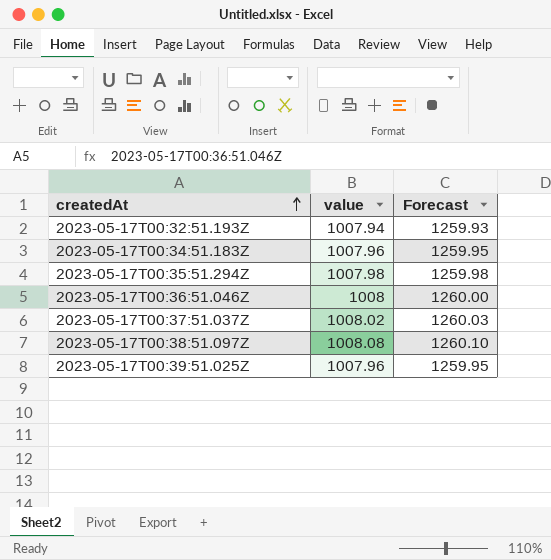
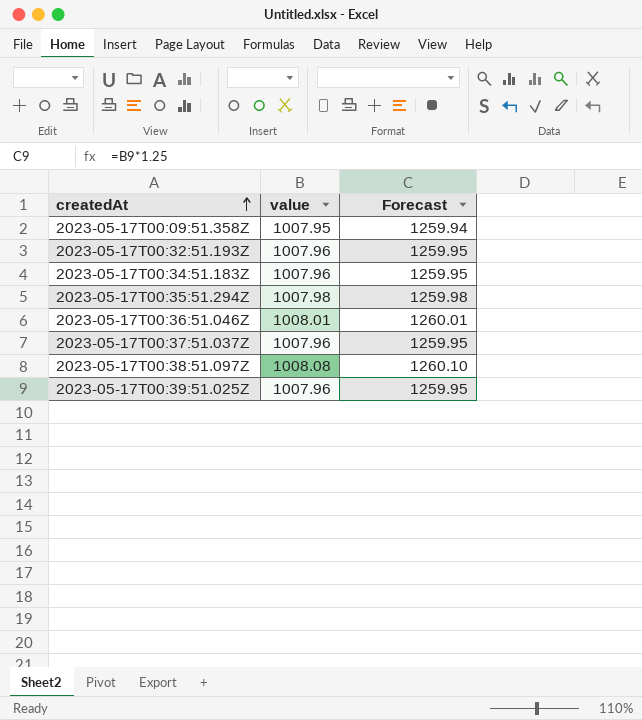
row 2023-05-17T00:09:51.358Z: none -> 1007.95 | 1259.94
2023-05-17T00:32:51.193Z | value: 1007.94 -> 1007.96
2023-05-17T00:32:51.193Z | Forecast: 1259.93 -> 1259.95
2023-05-17T00:36:51.046Z | value: 1008 -> 1008.01
2023-05-17T00:36:51.046Z | Forecast: 1260.00 -> 1260.01
2023-05-17T00:37:51.037Z | value: 1008.02 -> 1007.96
2023-05-17T00:37:51.037Z | Forecast: 1260.03 -> 1259.95

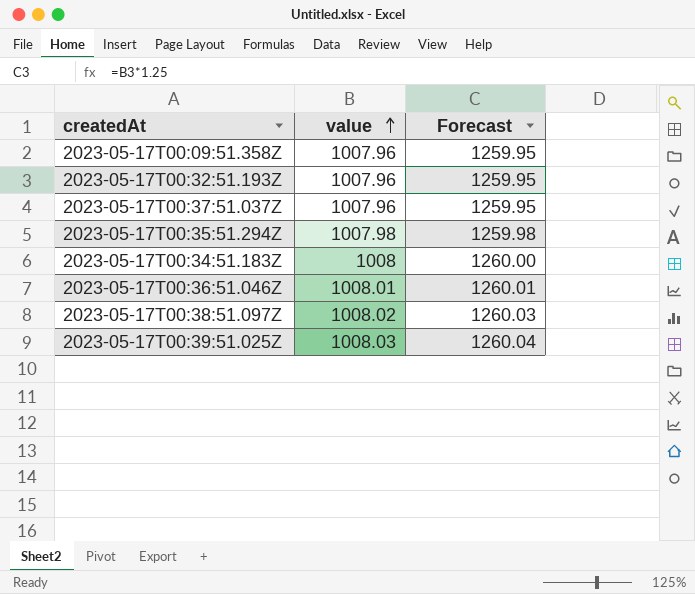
row order: createdAt ascending -> value ascending
2023-05-17T00:09:51.358Z | value: 1007.95 -> 1007.96
2023-05-17T00:09:51.358Z | Forecast: 1259.94 -> 1259.95
2023-05-17T00:34:51.183Z | value: 1007.96 -> 1008
2023-05-17T00:34:51.183Z | Forecast: 1259.95 -> 1260.00
2023-05-17T00:38:51.097Z | value: 1008.08 -> 1008.02
2023-05-17T00:38:51.097Z | Forecast: 1260.10 -> 1260.03
2023-05-17T00:39:51.025Z | value: 1007.96 -> 1008.03
2023-05-17T00:39:51.025Z | Forecast: 1259.95 -> 1260.04

